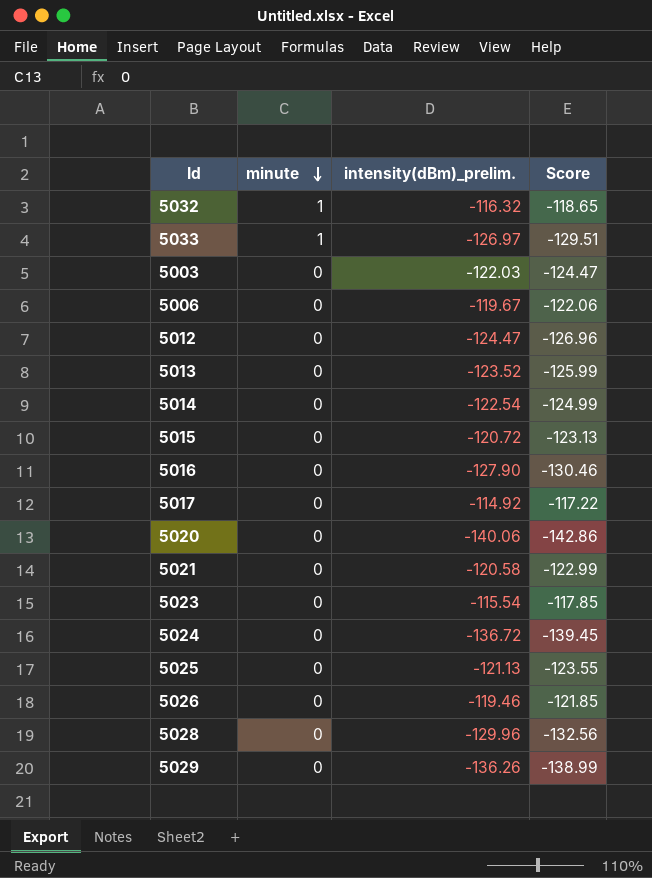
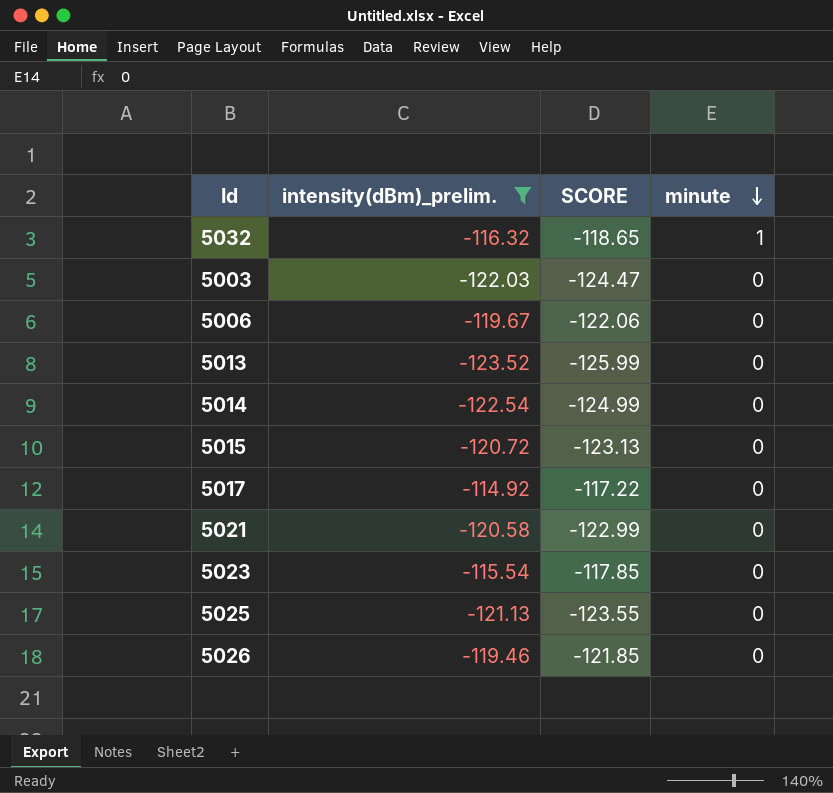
filter: none -> intensity(dBm)_prelim. >= -123.52
column name: Score -> SCORE
column minute | position: 2 -> 4

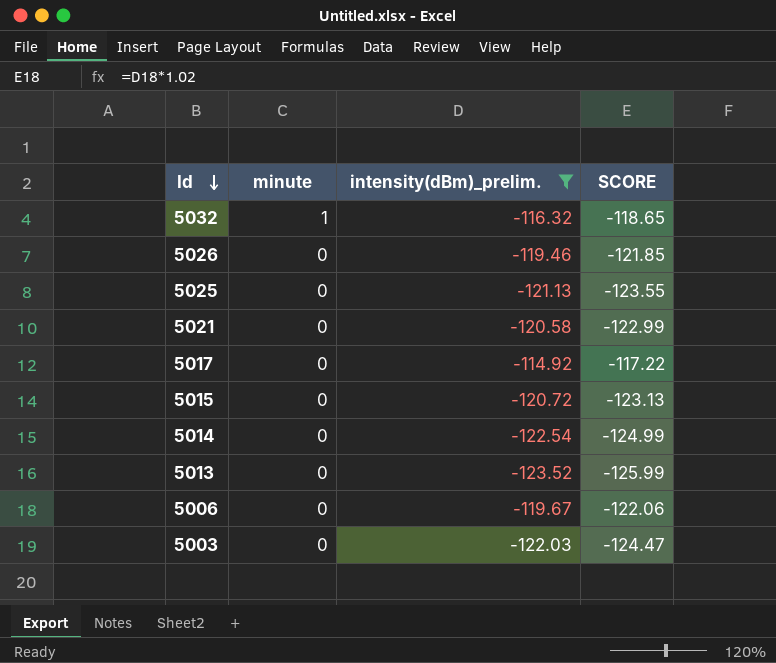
row order: minute descending -> Id descending
column minute | position: 4 -> 2
row 5023: -115.54 | -117.85 | 0 -> none

